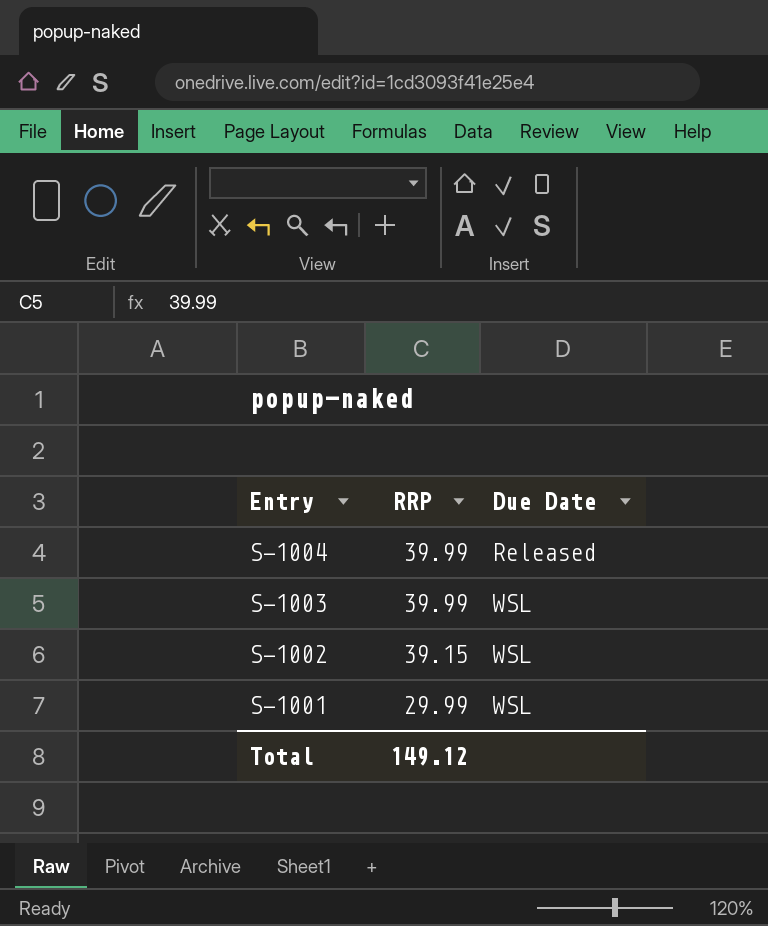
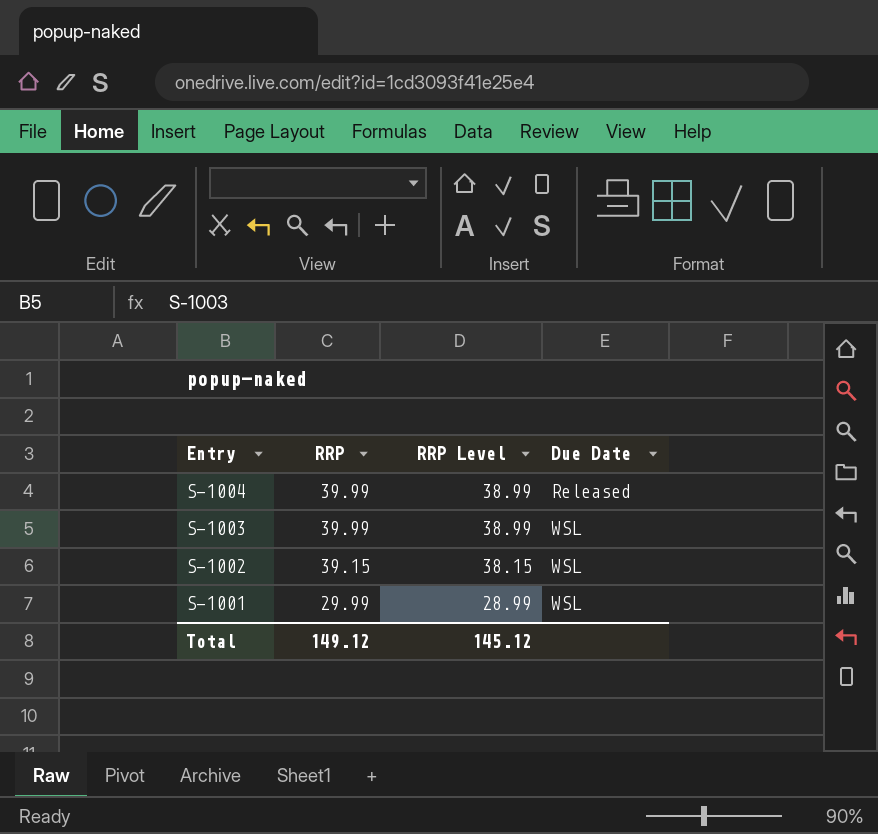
column RRP Level | formula: none -> [RRP] - 1

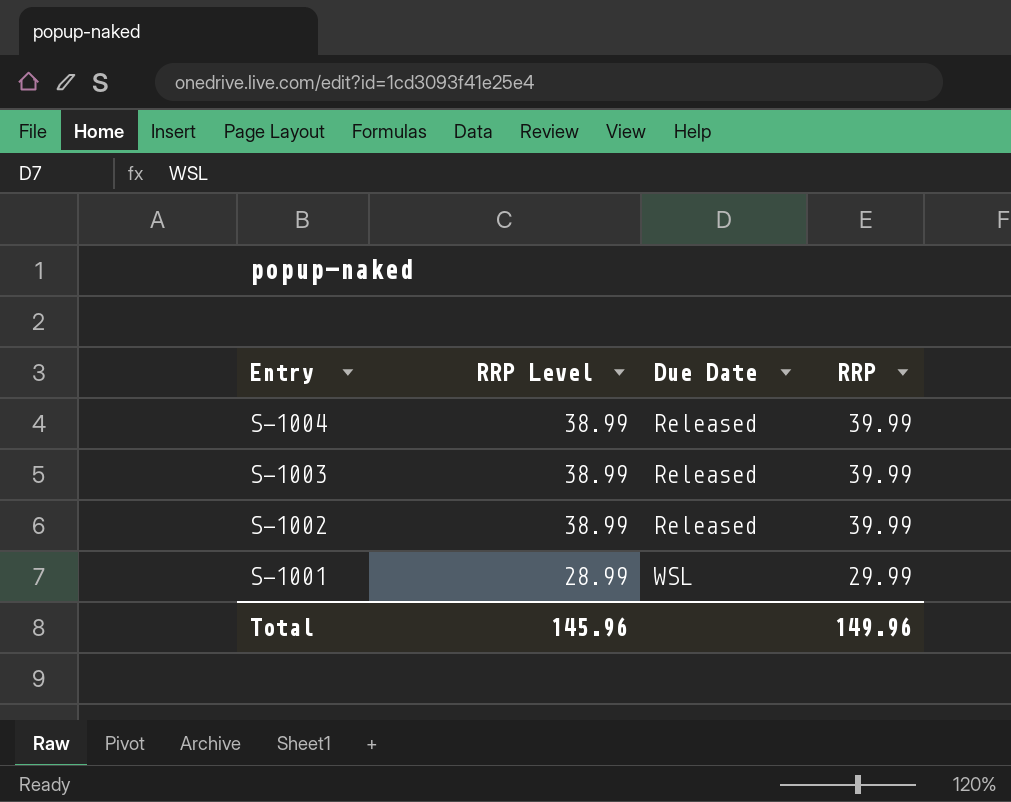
column RRP | position: 2 -> 4
S-1003 | Due Date: WSL -> Released
S-1002 | RRP Level: 38.15 -> 38.99
S-1002 | Due Date: WSL -> Released
S-1002 | RRP: 39.15 -> 39.99
Total | RRP Level: 145.12 -> 145.96
Total | RRP: 149.12 -> 149.96

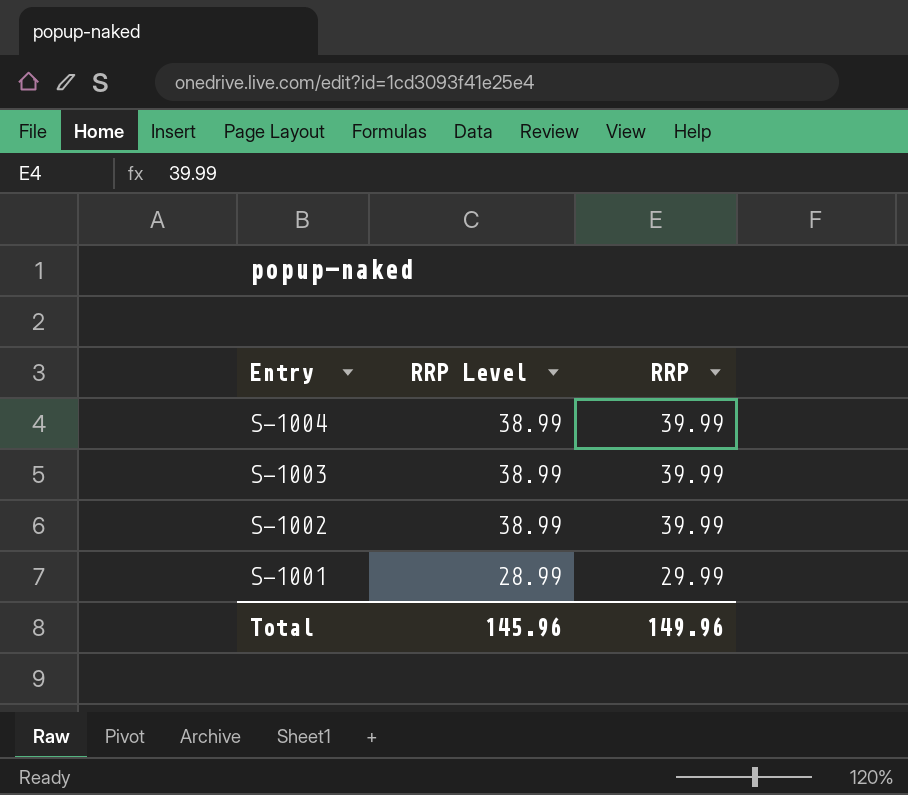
column Due Date | position: 3 -> none

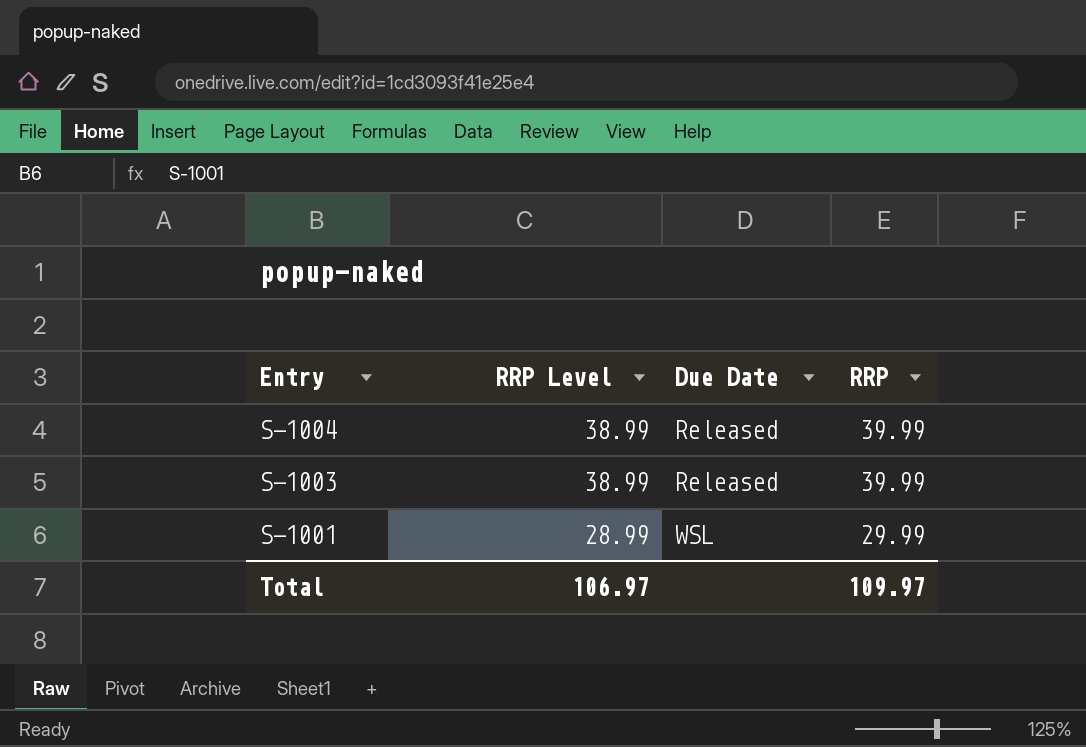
column Due Date | position: none -> 3
row S-1002: 38.99 | 39.99 -> none
Total | RRP Level: 145.96 -> 106.97
Total | RRP: 149.96 -> 109.97

